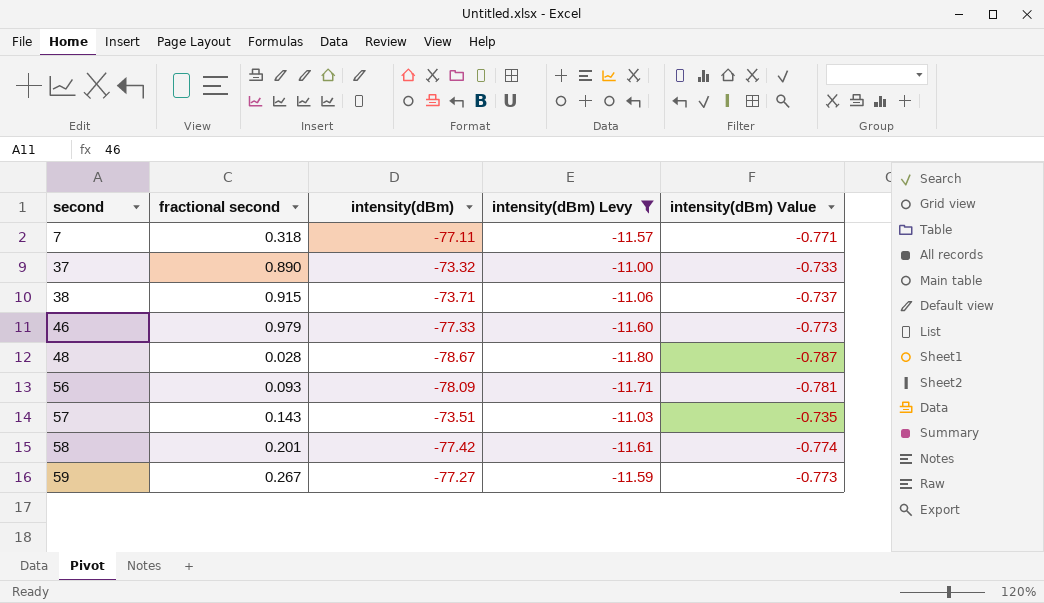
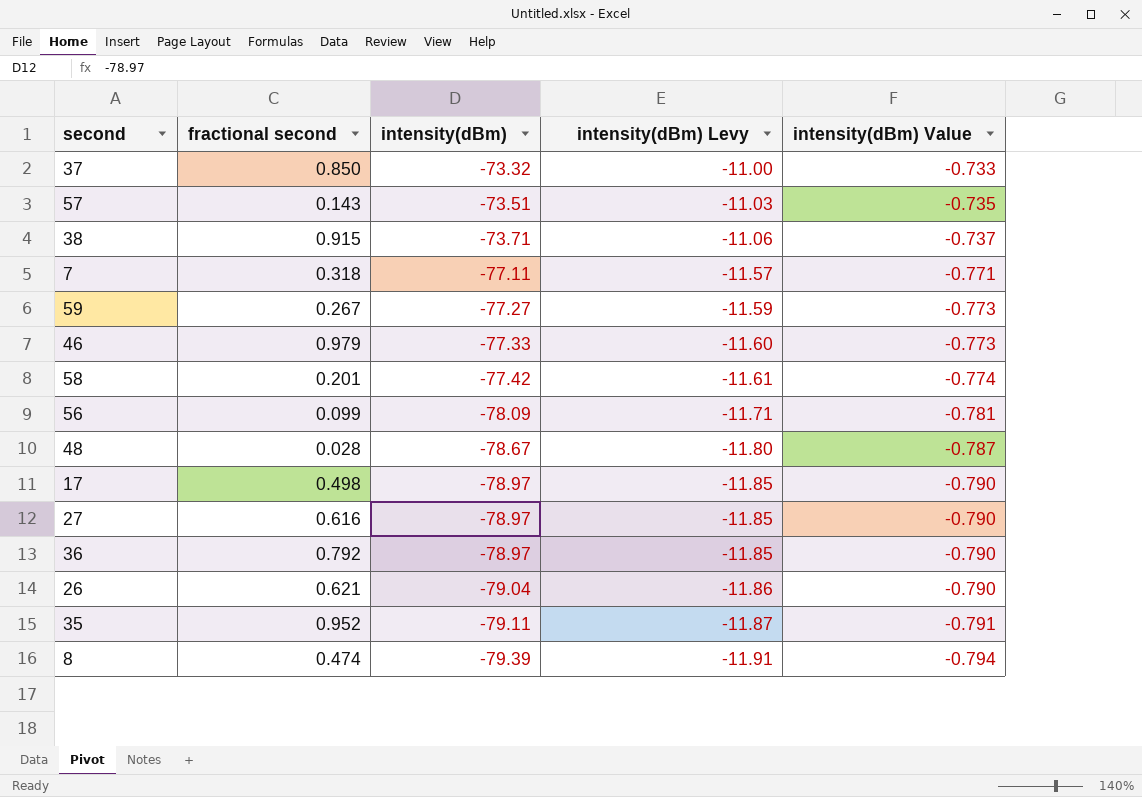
filter: intensity(dBm) Levy >= -11.80 -> none
row order: second ascending -> intensity(dBm) descending
37 | fractional second: 0.890 -> 0.850
56 | fractional second: 0.093 -> 0.099

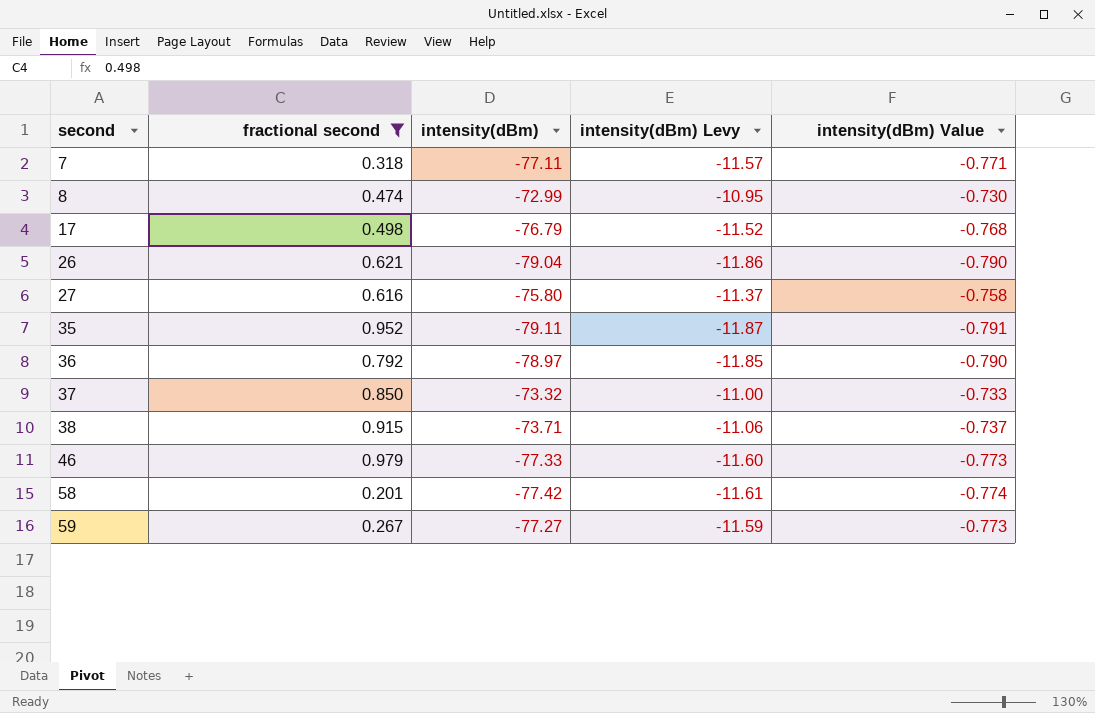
filter: none -> fractional second >= 0.201
row order: intensity(dBm) descending -> second ascending
8 | intensity(dBm): -79.39 -> -72.99
8 | intensity(dBm) Levy: -11.91 -> -10.95
8 | intensity(dBm) Value: -0.794 -> -0.730
17 | intensity(dBm): -78.97 -> -76.79
17 | intensity(dBm) Levy: -11.85 -> -11.52
17 | intensity(dBm) Value: -0.790 -> -0.768
27 | intensity(dBm): -78.97 -> -75.80
27 | intensity(dBm) Levy: -11.85 -> -11.37
27 | intensity(dBm) Value: -0.790 -> -0.758

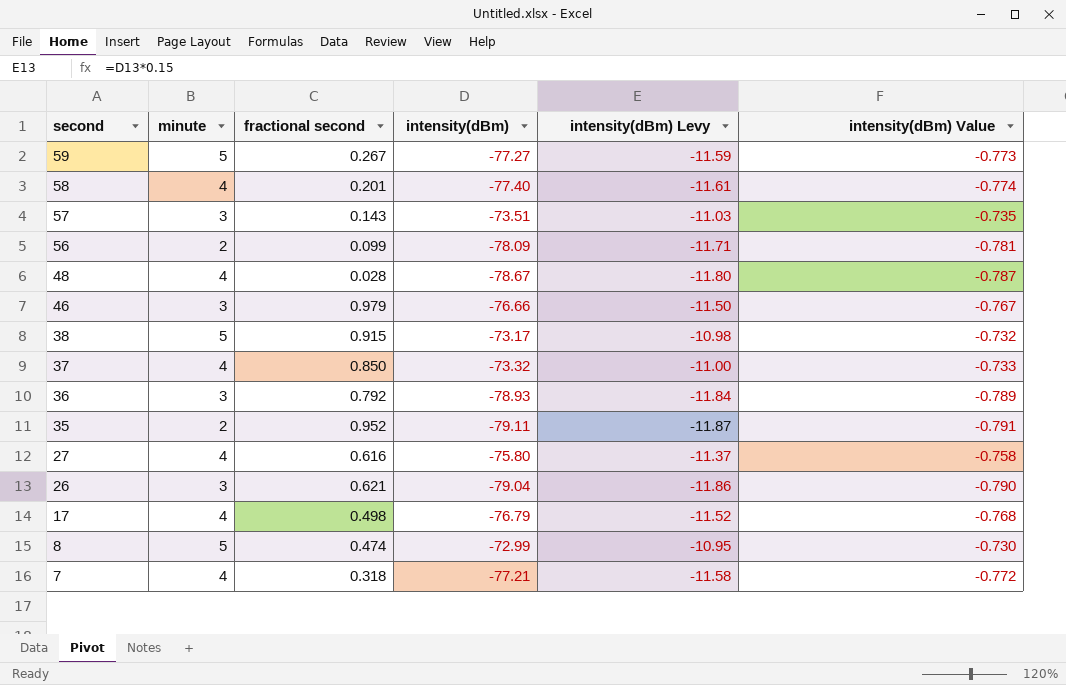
filter: fractional second >= 0.201 -> none
row order: second ascending -> second descending
column minute | position: none -> 2
58 | intensity(dBm): -77.42 -> -77.40
46 | intensity(dBm): -77.33 -> -76.66
46 | intensity(dBm) Levy: -11.60 -> -11.50
46 | intensity(dBm) Value: -0.773 -> -0.767
38 | intensity(dBm): -73.71 -> -73.17
38 | intensity(dBm) Levy: -11.06 -> -10.98
38 | intensity(dBm) Value: -0.737 -> -0.732
36 | intensity(dBm): -78.97 -> -78.93
36 | intensity(dBm) Levy: -11.85 -> -11.84
36 | intensity(dBm) Value: -0.790 -> -0.789
7 | intensity(dBm): -77.11 -> -77.21
7 | intensity(dBm) Levy: -11.57 -> -11.58
7 | intensity(dBm) Value: -0.771 -> -0.772

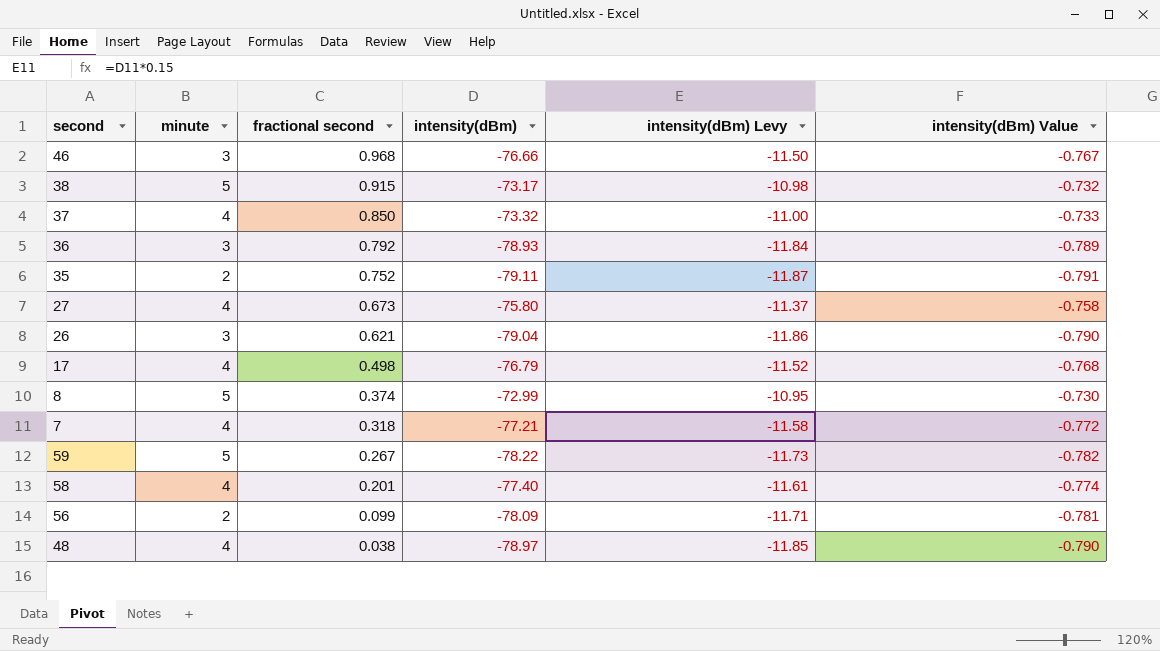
row order: second descending -> fractional second descending
row 57: 3 | 0.143 | -73.51 | -11.03 | -0.735 -> none
46 | fractional second: 0.979 -> 0.968
35 | fractional second: 0.952 -> 0.752
27 | fractional second: 0.616 -> 0.673
8 | fractional second: 0.474 -> 0.374
59 | intensity(dBm): -77.27 -> -78.22
59 | intensity(dBm) Levy: -11.59 -> -11.73
59 | intensity(dBm) Value: -0.773 -> -0.782
48 | fractional second: 0.028 -> 0.038
48 | intensity(dBm): -78.67 -> -78.97
48 | intensity(dBm) Levy: -11.80 -> -11.85
48 | intensity(dBm) Value: -0.787 -> -0.790

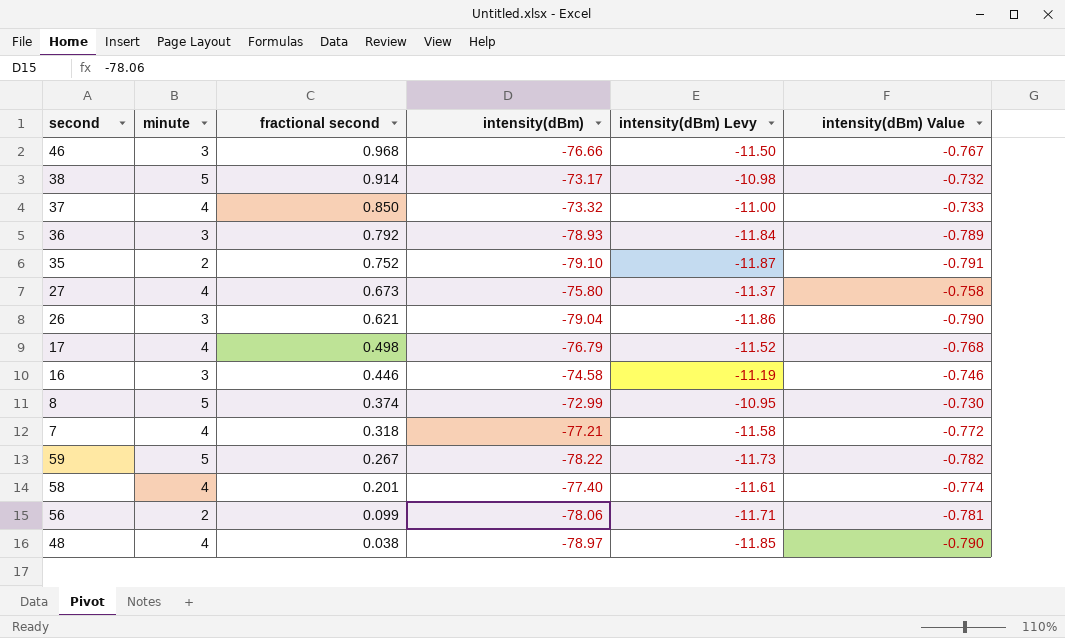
38 | fractional second: 0.915 -> 0.914
35 | intensity(dBm): -79.11 -> -79.10
row 16: none -> 3 | 0.446 | -74.58 | -11.19 | -0.746
56 | intensity(dBm): -78.09 -> -78.06

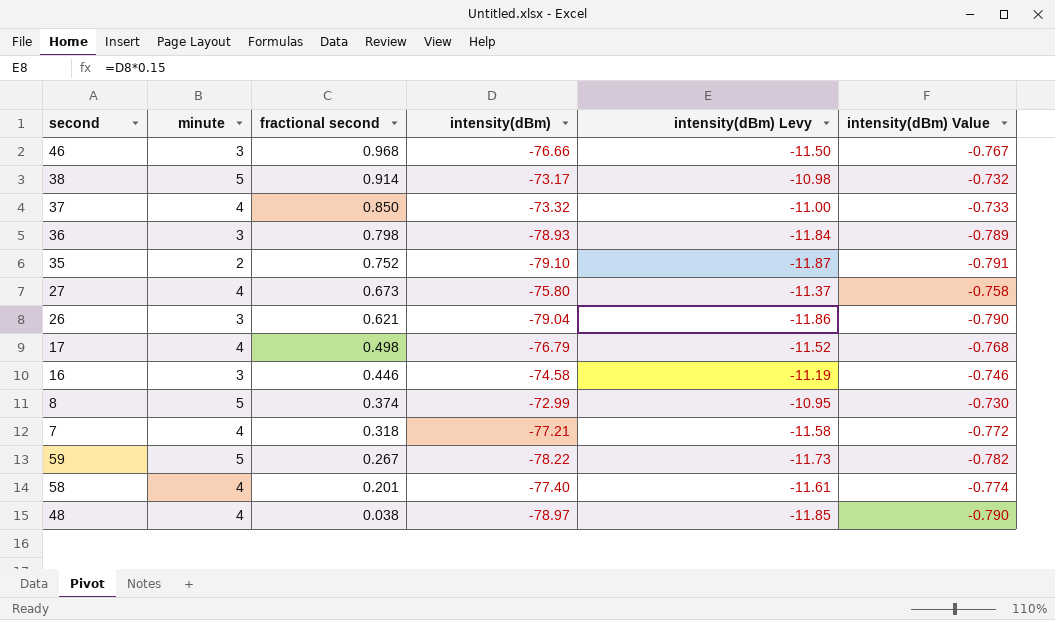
row 56: 2 | 0.099 | -78.06 | -11.71 | -0.781 -> none
36 | fractional second: 0.792 -> 0.798

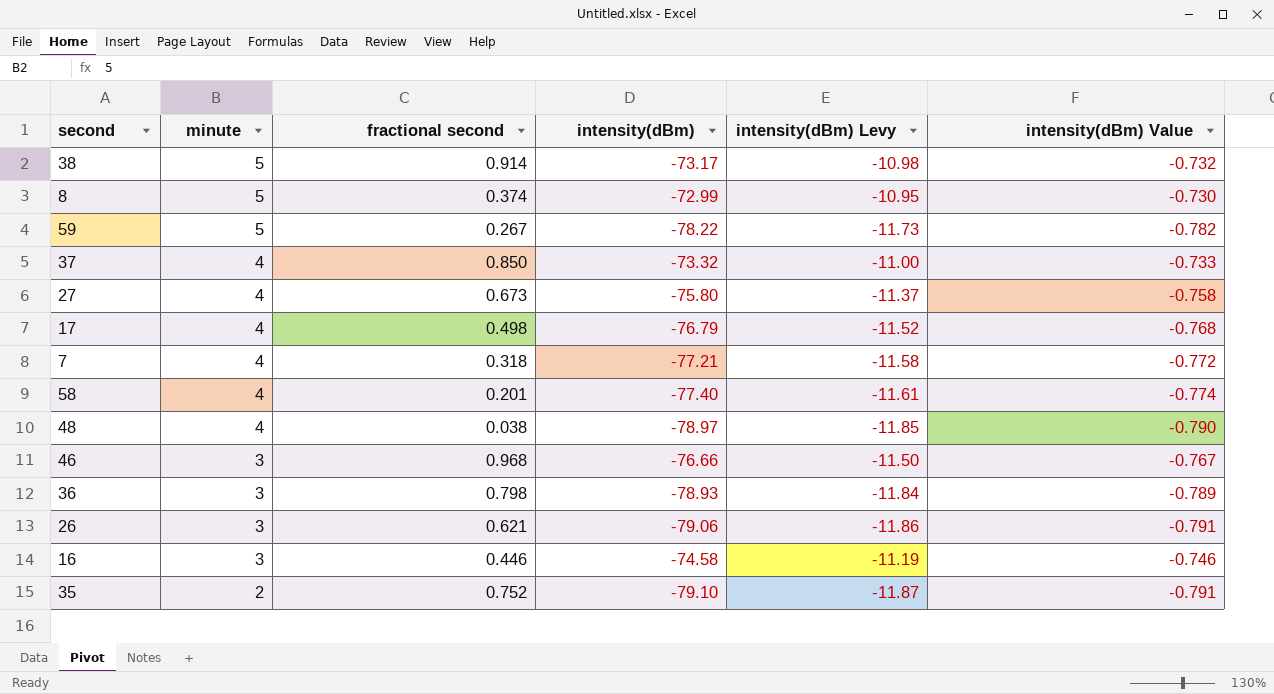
row order: fractional second descending -> minute descending
26 | intensity(dBm): -79.04 -> -79.06
26 | intensity(dBm) Value: -0.790 -> -0.791

